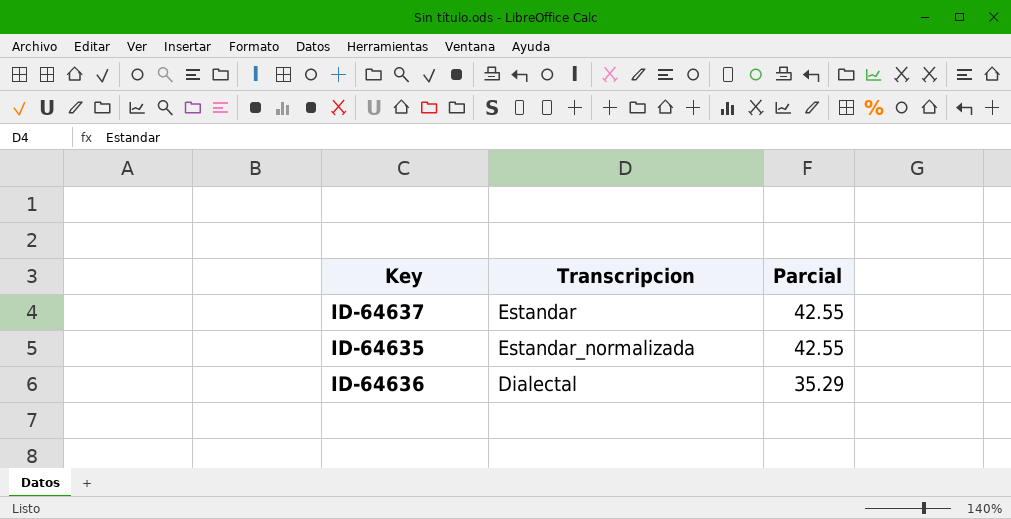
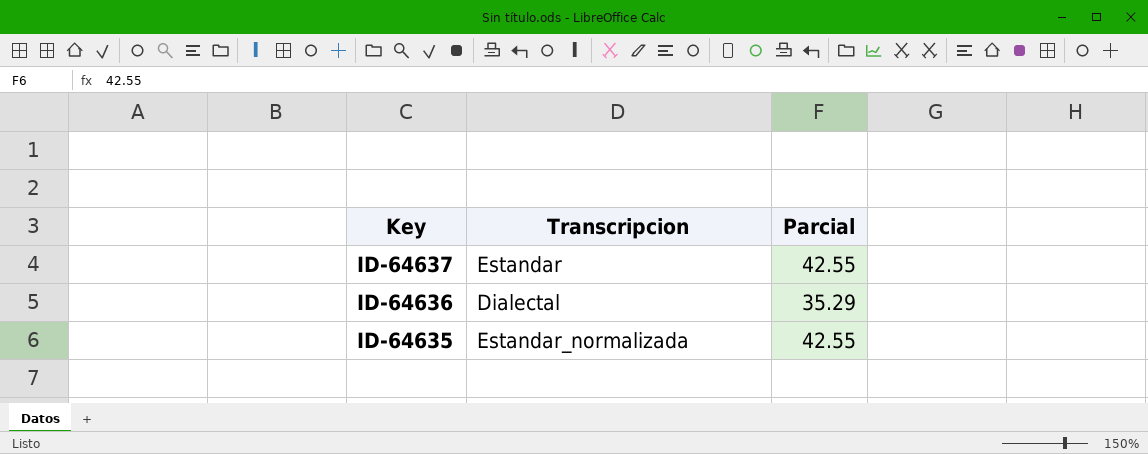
row order: Parcial descending -> Key descending

